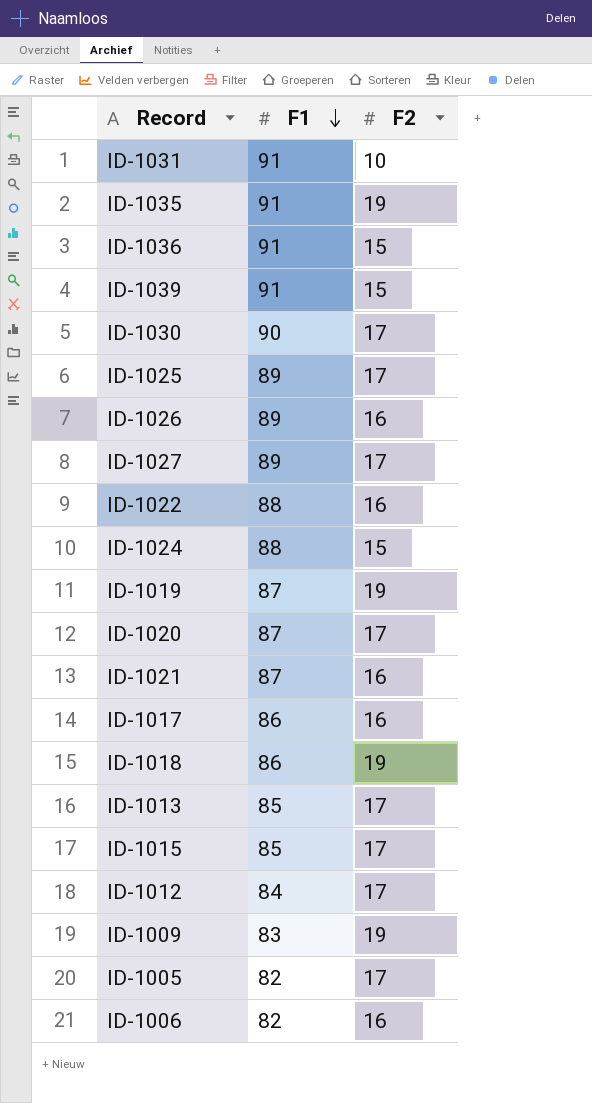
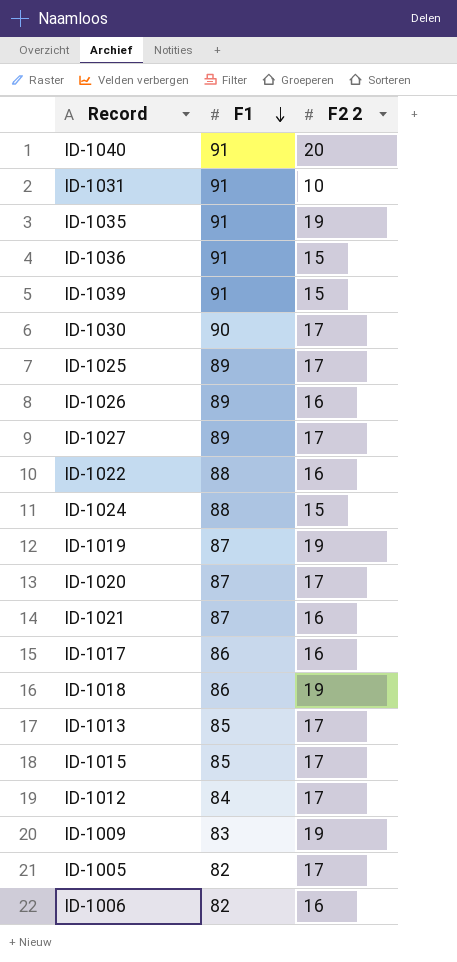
column name: F2 -> F2 2
row ID-1040: none -> 91 | 20

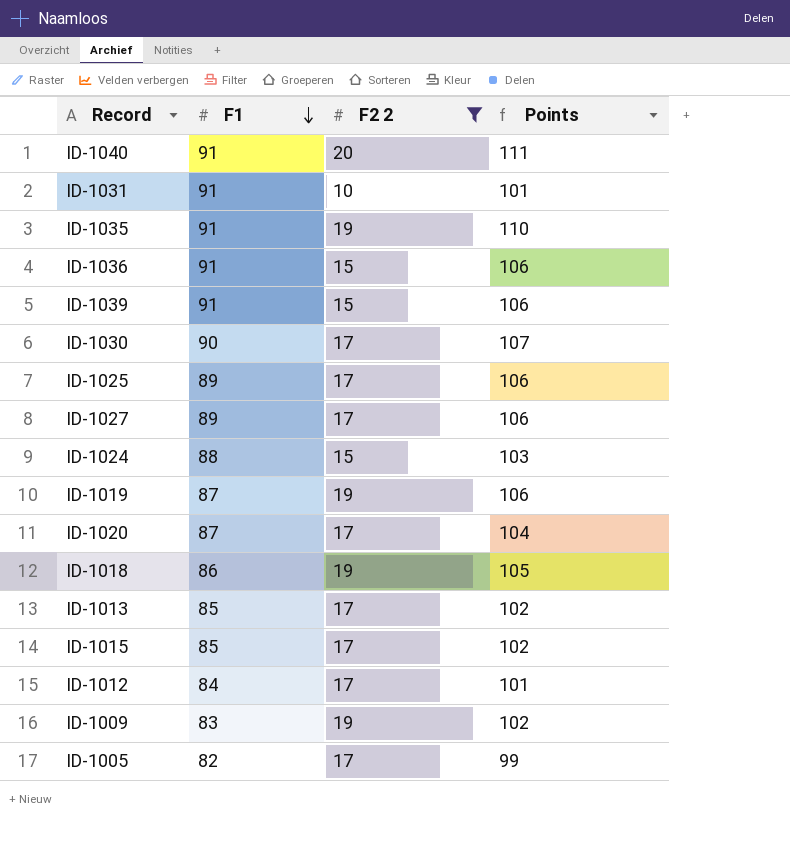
filter: none -> F2 2 != 16
column Points | formula: none -> [F1] + [F2 2]

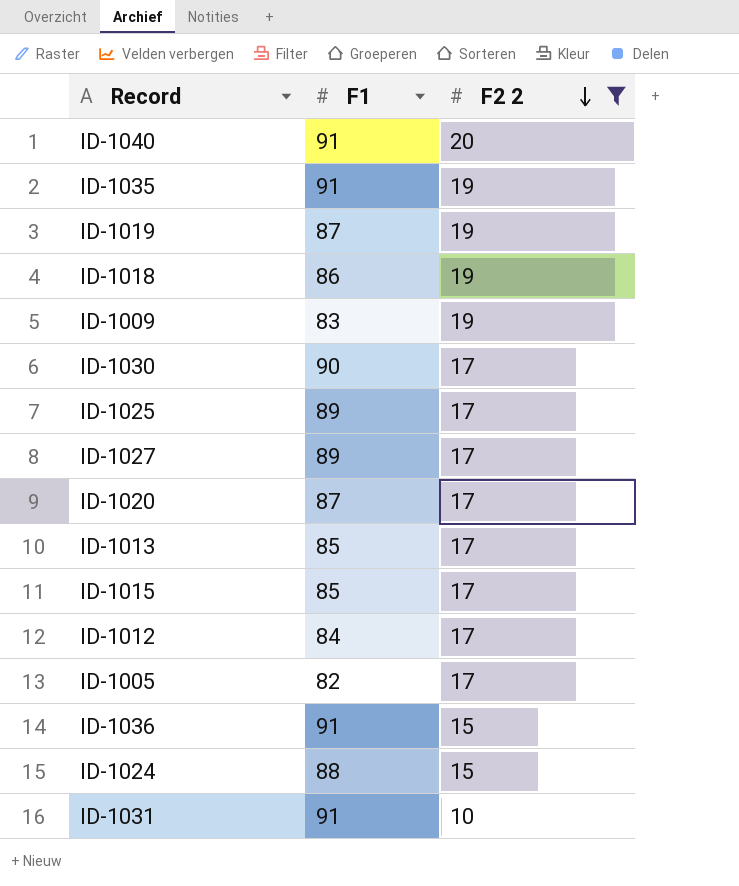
row order: F1 descending -> F2 2 descending
column Points | formula: [F1] + [F2 2] -> none
row ID-1039: 91 | 15 | 106 -> none

